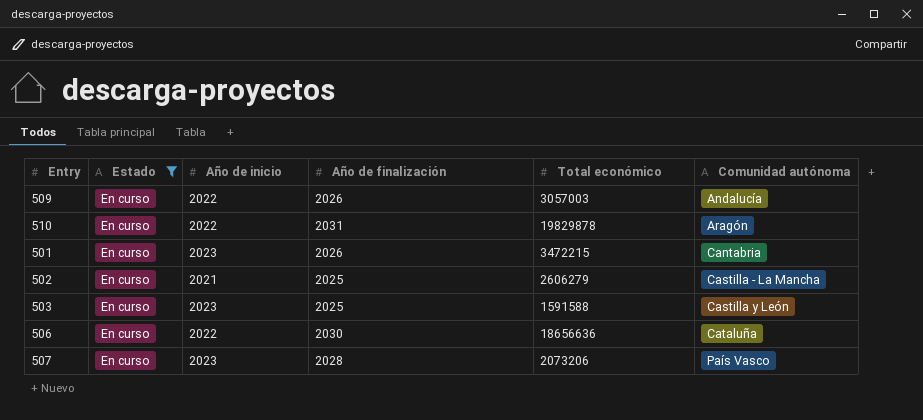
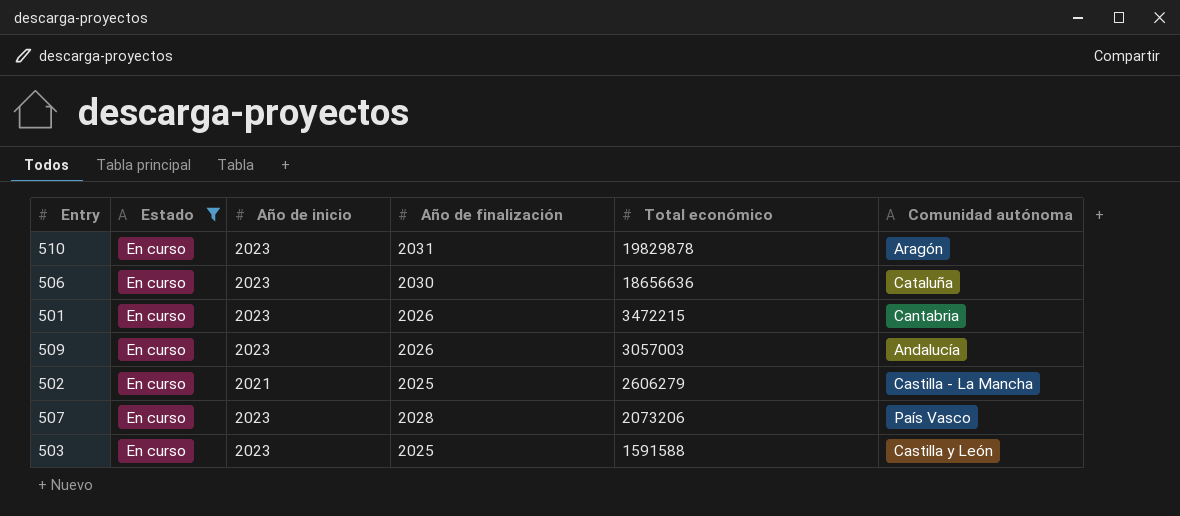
row order: Comunidad autónoma ascending -> Total económico descending
510 | Año de inicio: 2022 -> 2023
506 | Año de inicio: 2022 -> 2023
509 | Año de inicio: 2022 -> 2023

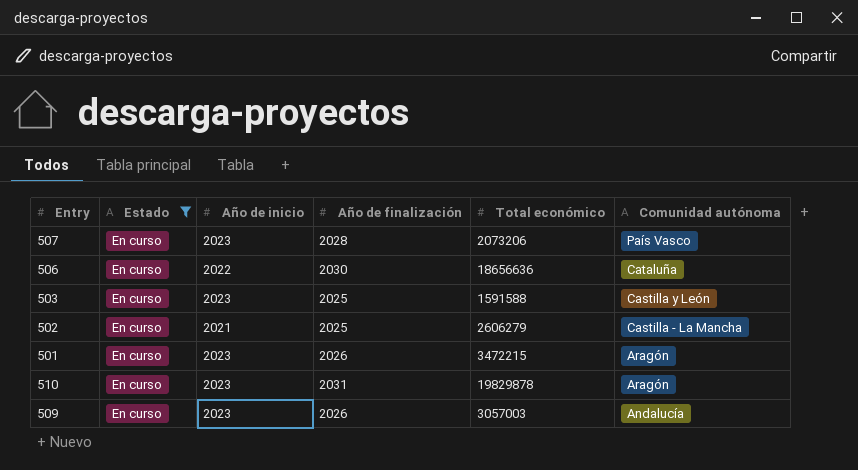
row order: Total económico descending -> Comunidad autónoma descending
506 | Año de inicio: 2023 -> 2022
501 | Comunidad autónoma: Cantabria -> Aragón

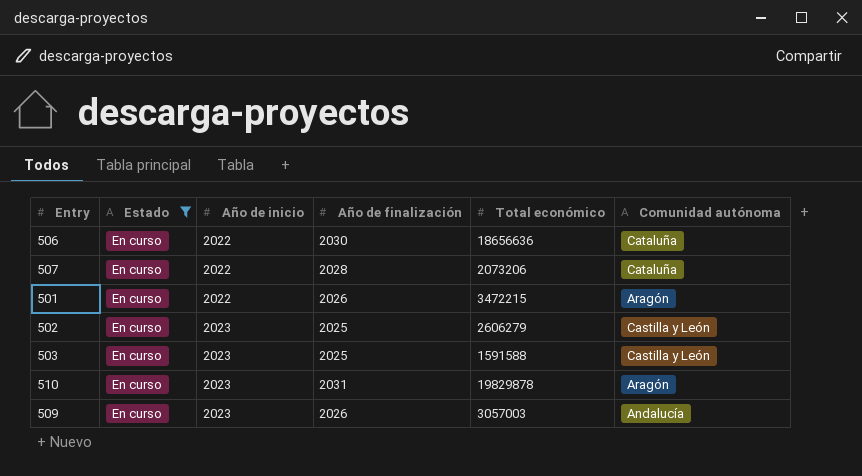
row order: Comunidad autónoma descending -> Año de inicio ascending
507 | Año de inicio: 2023 -> 2022
507 | Comunidad autónoma: País Vasco -> Cataluña
501 | Año de inicio: 2023 -> 2022
502 | Año de inicio: 2021 -> 2023
502 | Comunidad autónoma: Castilla - La Mancha -> Castilla y León

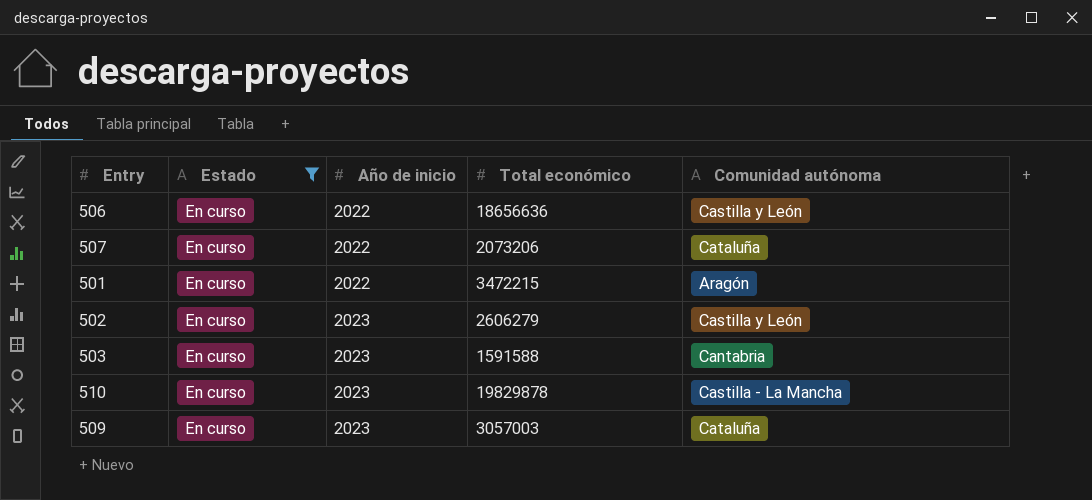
column Año de finalización | position: 4 -> none
506 | Comunidad autónoma: Cataluña -> Castilla y León
503 | Comunidad autónoma: Castilla y León -> Cantabria
510 | Comunidad autónoma: Aragón -> Castilla - La Mancha
509 | Comunidad autónoma: Andalucía -> Cataluña

